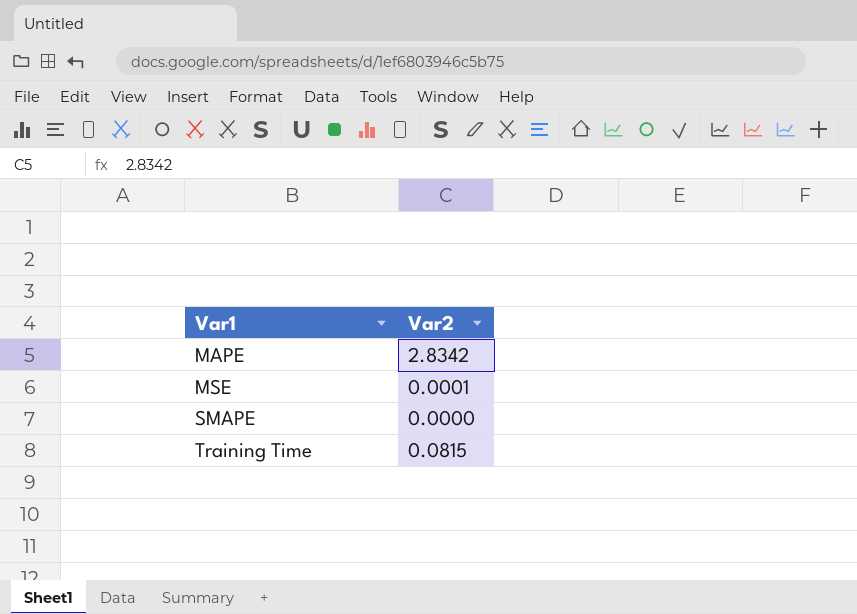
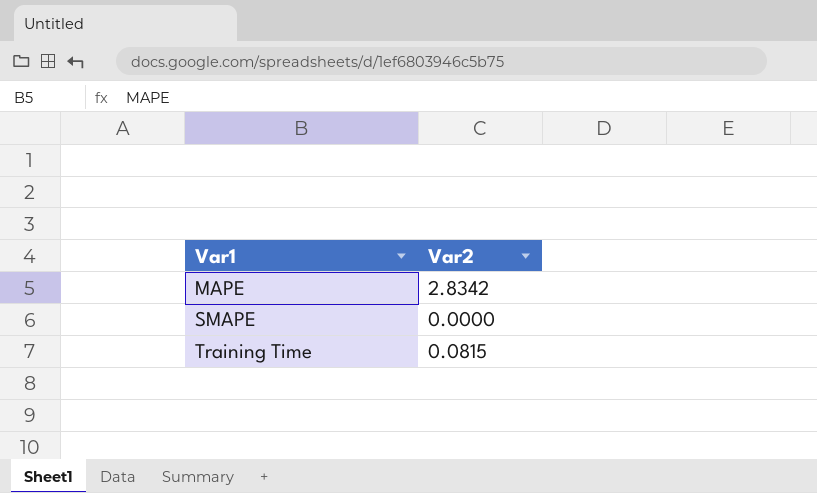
row MSE: 0.0001 -> none

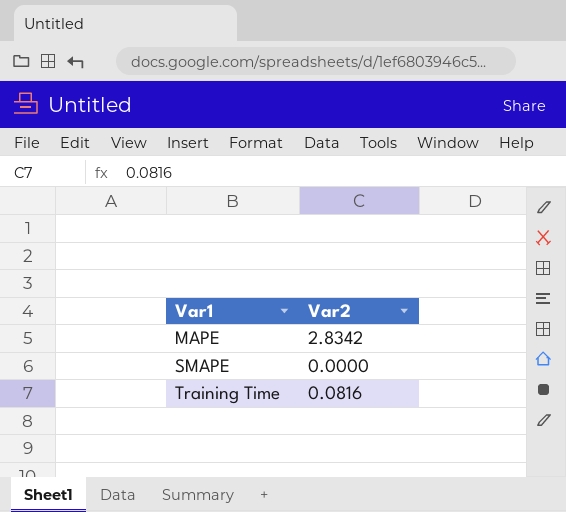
Training Time | Var2: 0.0815 -> 0.0816

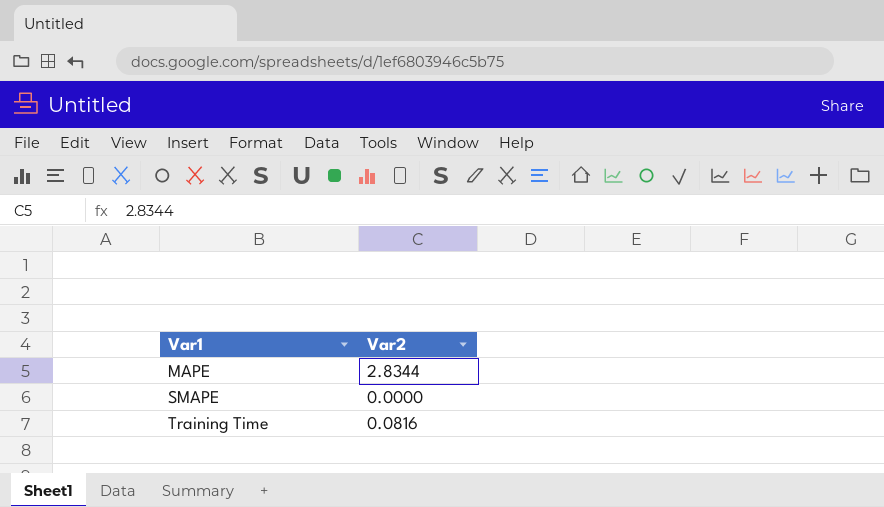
MAPE | Var2: 2.8342 -> 2.8344

